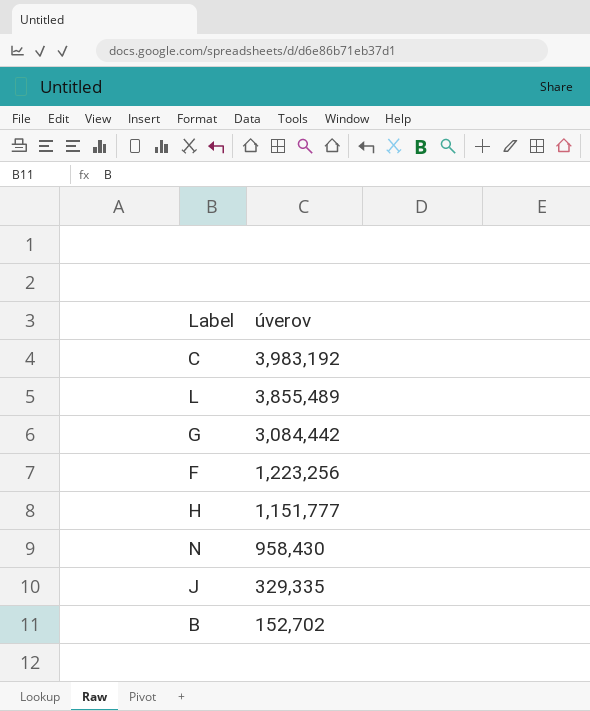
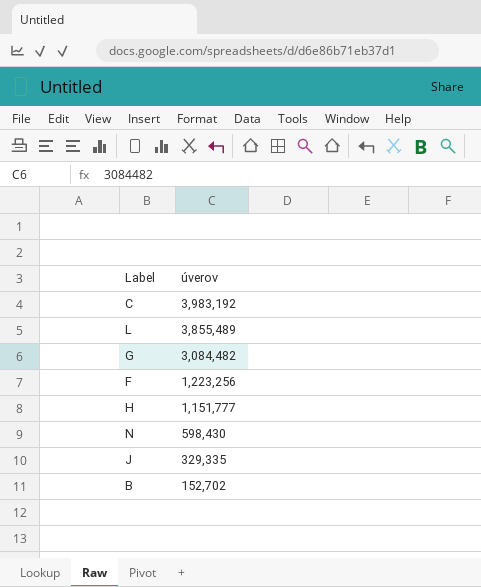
G | úverov: 3,084,442 -> 3,084,482
N | úverov: 958,430 -> 598,430

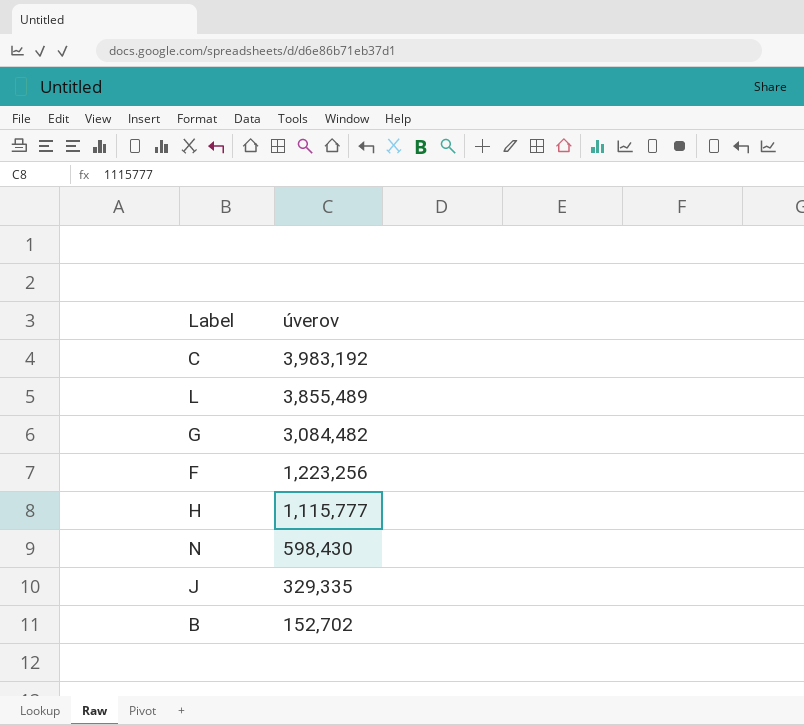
H | úverov: 1,151,777 -> 1,115,777

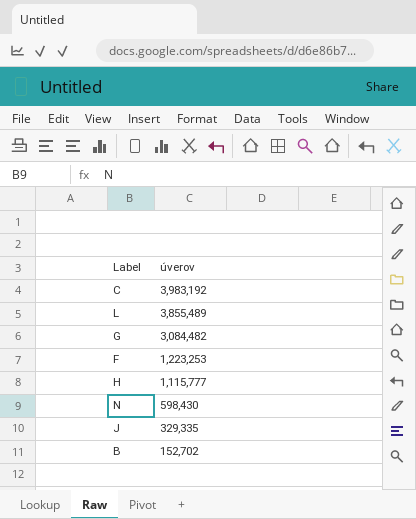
F | úverov: 1,223,256 -> 1,223,253

